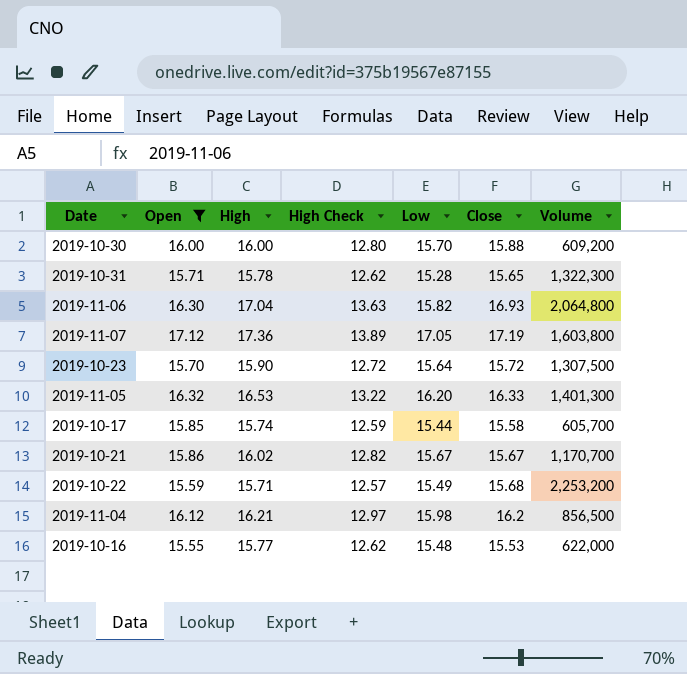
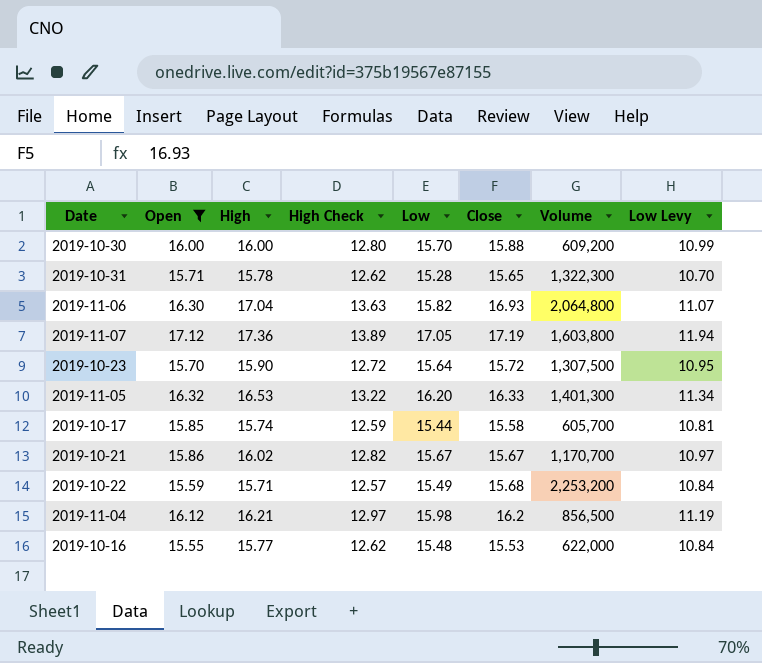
column Low Levy | formula: none -> [Low] * 0.7

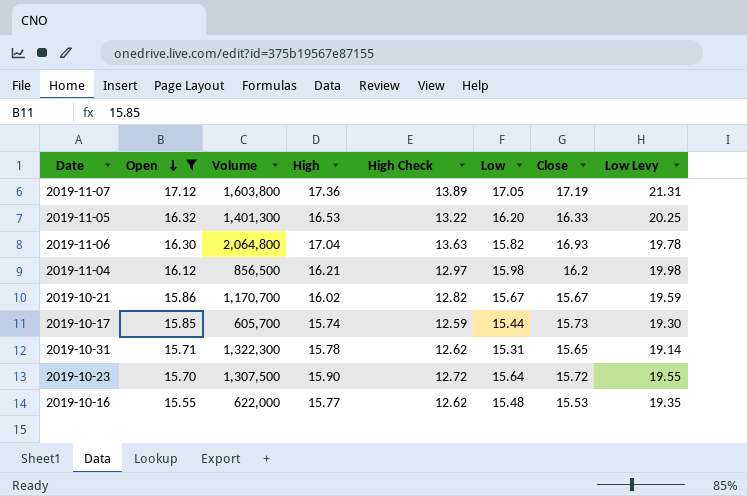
row order: none -> Open descending
column Volume | position: 7 -> 3
column Low Levy | formula: [Low] * 0.7 -> [Low] * 1.25
row 2019-10-30: 16.00 | 16.00 | 12.80 | 15.70 | 15.88 | 609,200 | 10.99 -> none
row 2019-10-22: 15.59 | 15.71 | 12.57 | 15.49 | 15.68 | 2,253,200 | 10.84 -> none
2019-10-17 | Close: 15.58 -> 15.73
2019-10-31 | Low: 15.28 -> 15.31

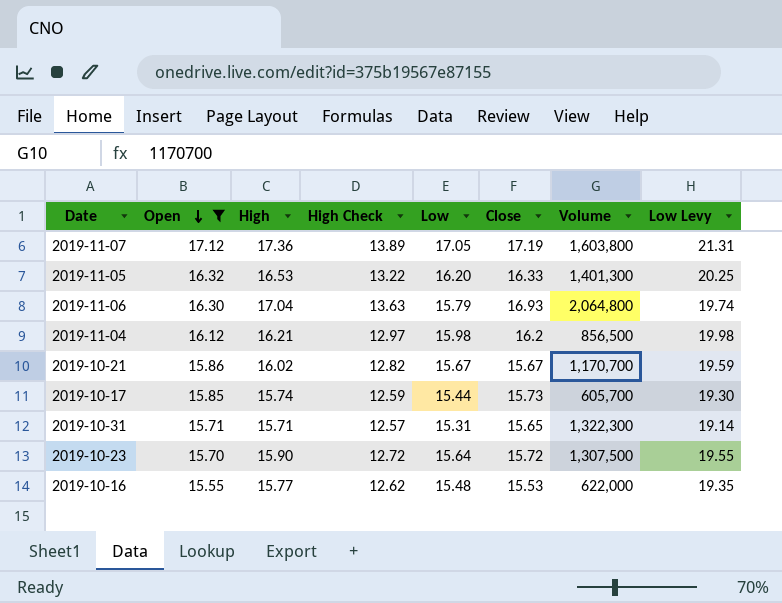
column Volume | position: 3 -> 7
2019-11-06 | Low: 15.82 -> 15.79
2019-11-06 | Low Levy: 19.78 -> 19.74
2019-10-31 | High: 15.78 -> 15.71
2019-10-31 | High Check: 12.62 -> 12.57

